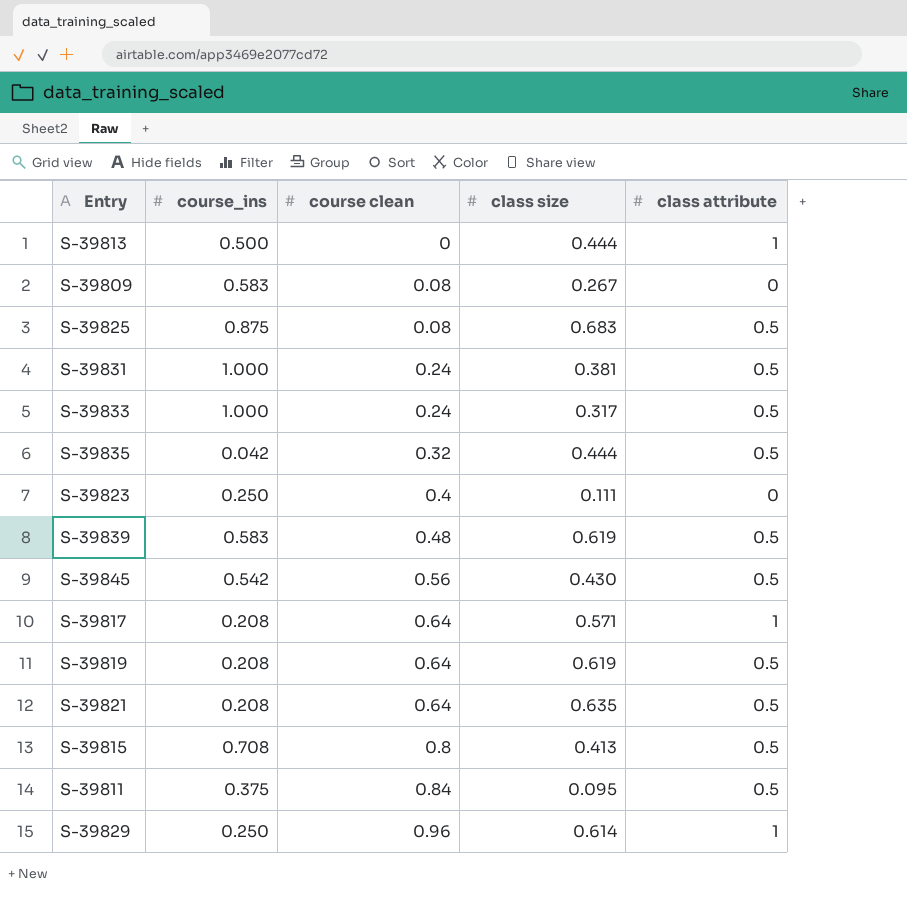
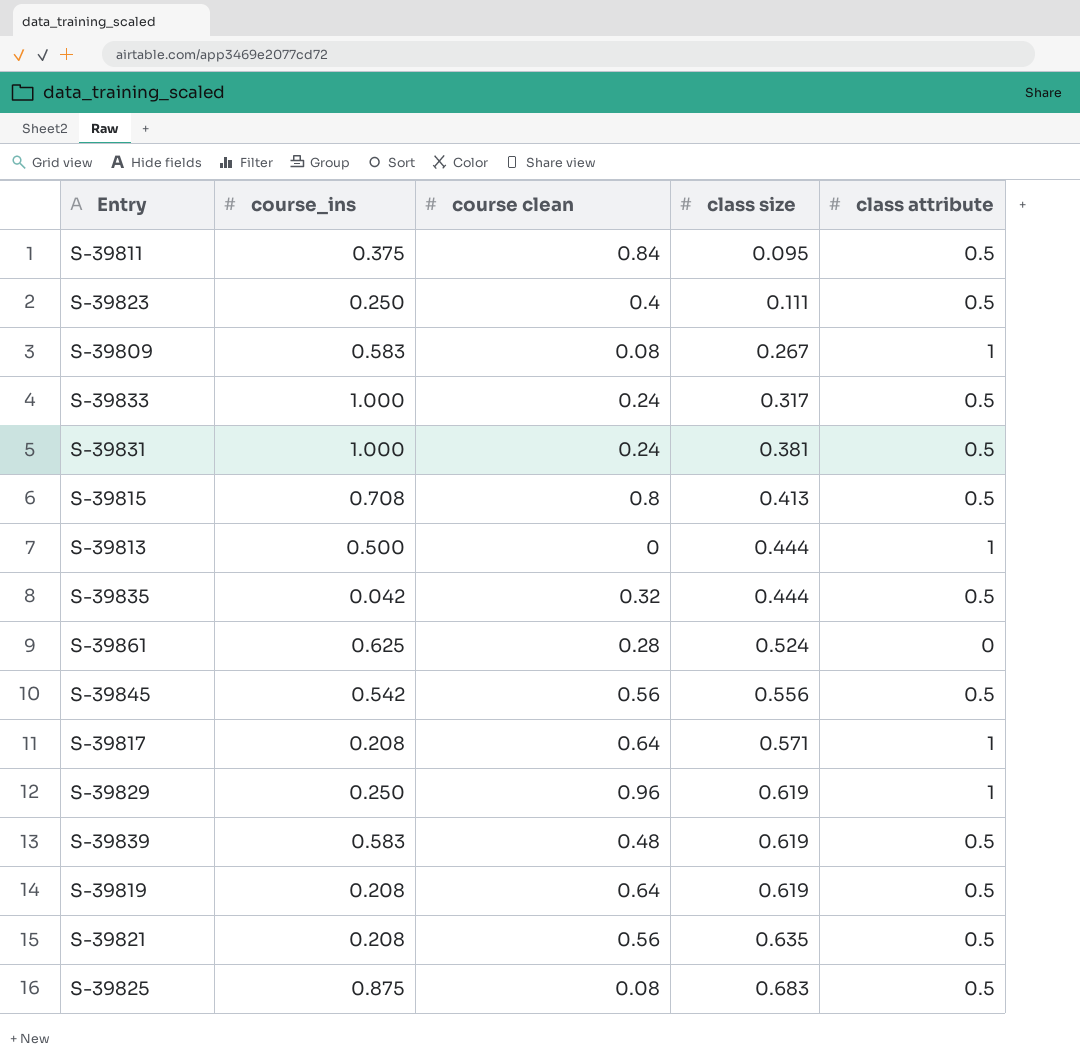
row order: course clean ascending -> class size ascending
S-39823 | class attribute: 0 -> 0.5
S-39809 | class attribute: 0 -> 1
row S-39861: none -> 0.625 | 0.28 | 0.524 | 0
S-39845 | class size: 0.430 -> 0.556
S-39829 | class size: 0.614 -> 0.619
S-39821 | course clean: 0.64 -> 0.56

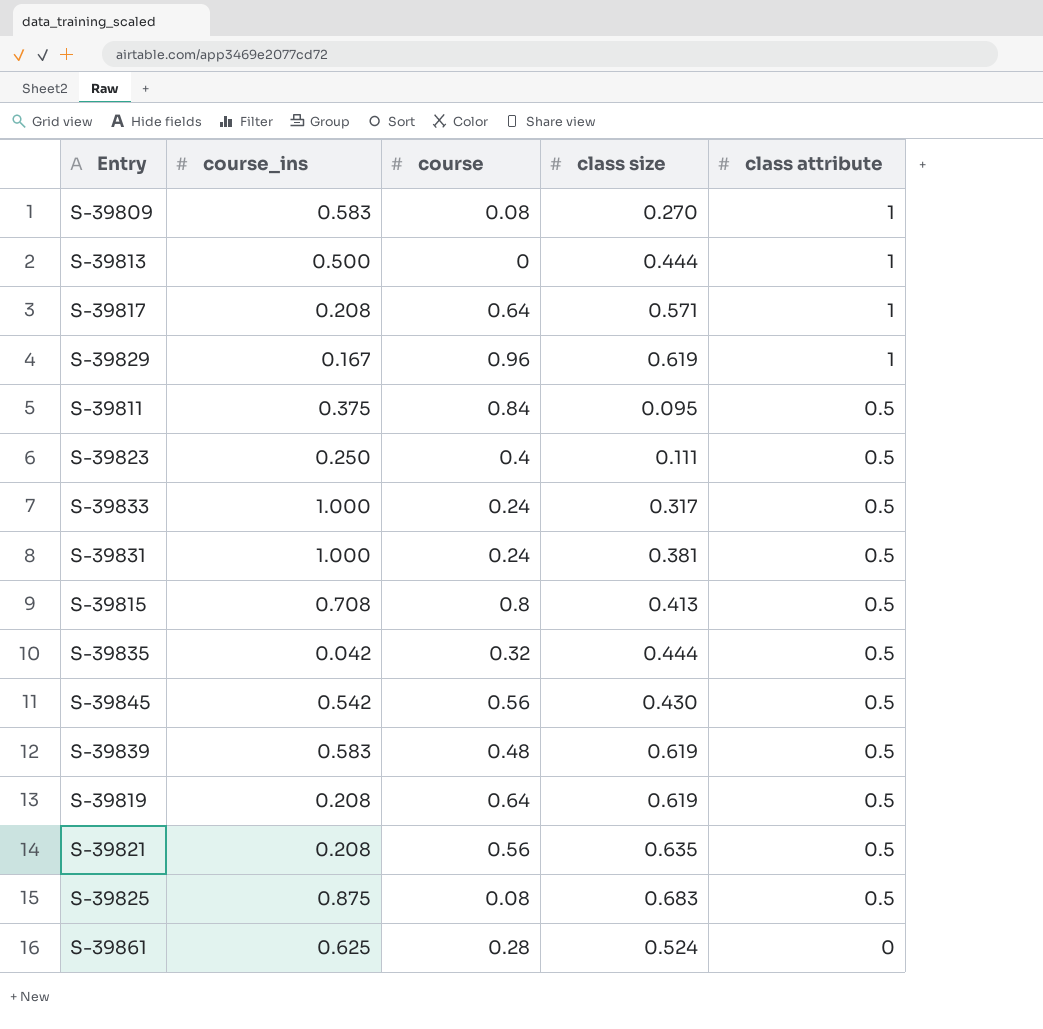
row order: class size ascending -> class attribute descending
column name: course clean -> course
S-39809 | class size: 0.267 -> 0.270
S-39829 | course_ins: 0.250 -> 0.167
S-39845 | class size: 0.556 -> 0.430

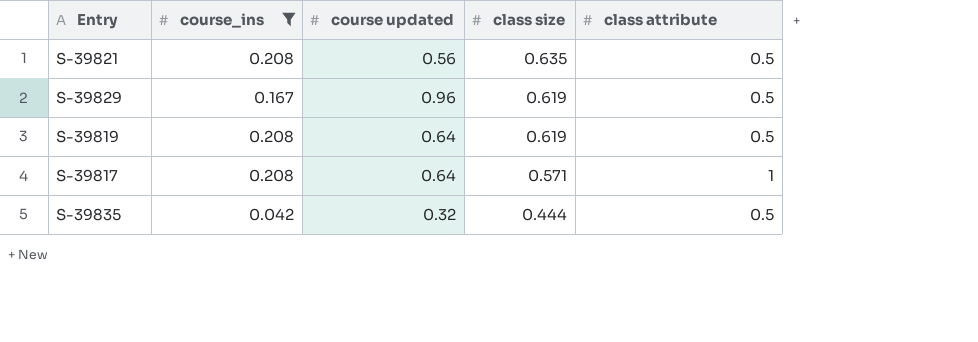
filter: none -> course_ins <= 0.208
row order: class attribute descending -> class size descending
column name: course -> course updated
S-39829 | class attribute: 1 -> 0.5

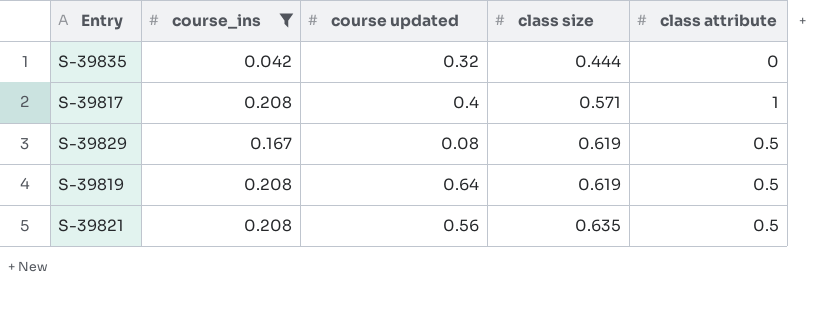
row order: class size descending -> class size ascending
S-39835 | class attribute: 0.5 -> 0
S-39817 | course updated: 0.64 -> 0.4
S-39829 | course updated: 0.96 -> 0.08

